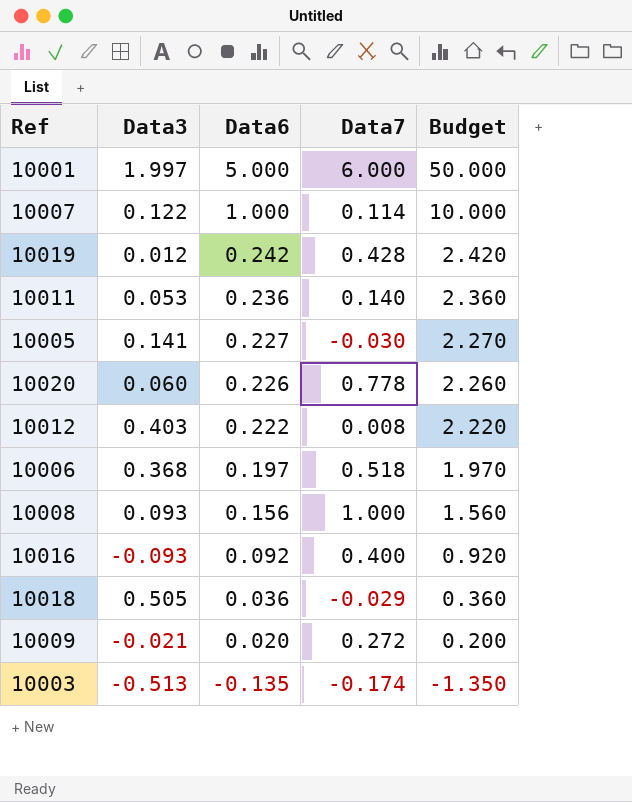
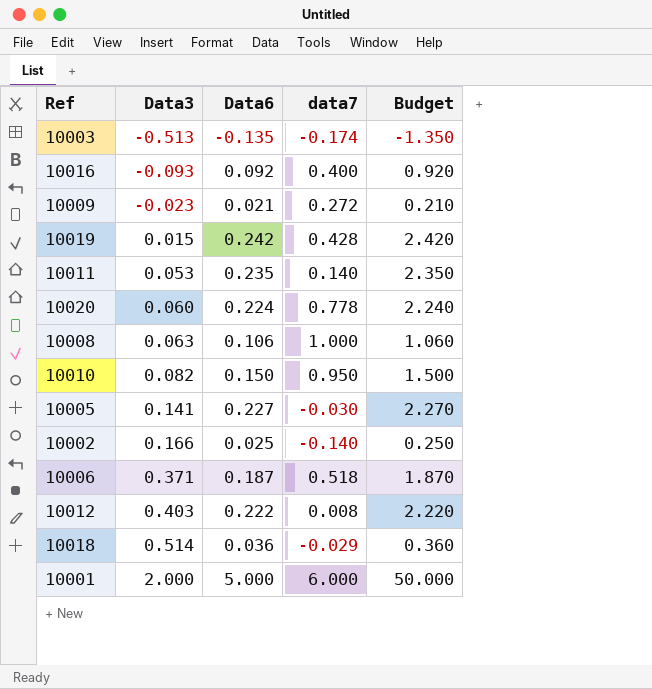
row order: Data6 descending -> Data3 ascending
column name: Data7 -> data7
row 10007: 0.122 | 1.000 | 0.114 | 10.000 -> none
10009 | Data3: -0.021 -> -0.023
10009 | Data6: 0.020 -> 0.021
10009 | Budget: 0.200 -> 0.210
10019 | Data3: 0.012 -> 0.015
10011 | Data6: 0.236 -> 0.235
10011 | Budget: 2.360 -> 2.350
10020 | Data6: 0.226 -> 0.224
10020 | Budget: 2.260 -> 2.240
10008 | Data3: 0.093 -> 0.063
10008 | Data6: 0.156 -> 0.106
10008 | Budget: 1.560 -> 1.060
row 10010: none -> 0.082 | 0.150 | 0.950 | 1.500
row 10002: none -> 0.166 | 0.025 | -0.140 | 0.250
10006 | Data3: 0.368 -> 0.371
10006 | Data6: 0.197 -> 0.187
10006 | Budget: 1.970 -> 1.870
10018 | Data3: 0.505 -> 0.514
10001 | Data3: 1.997 -> 2.000

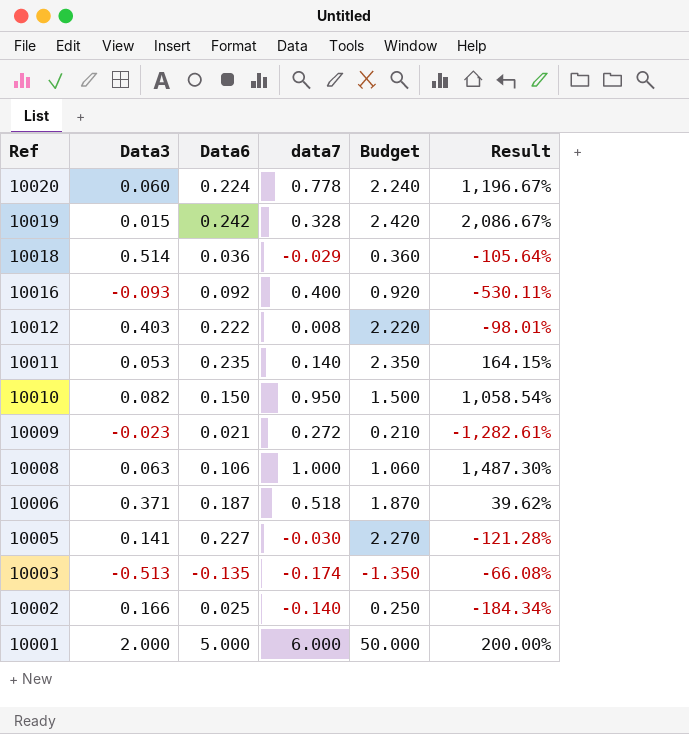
row order: Data3 ascending -> Ref descending
column Result | formula: none -> ([data7] - [Data3]) / [Data3]
10019 | data7: 0.428 -> 0.328

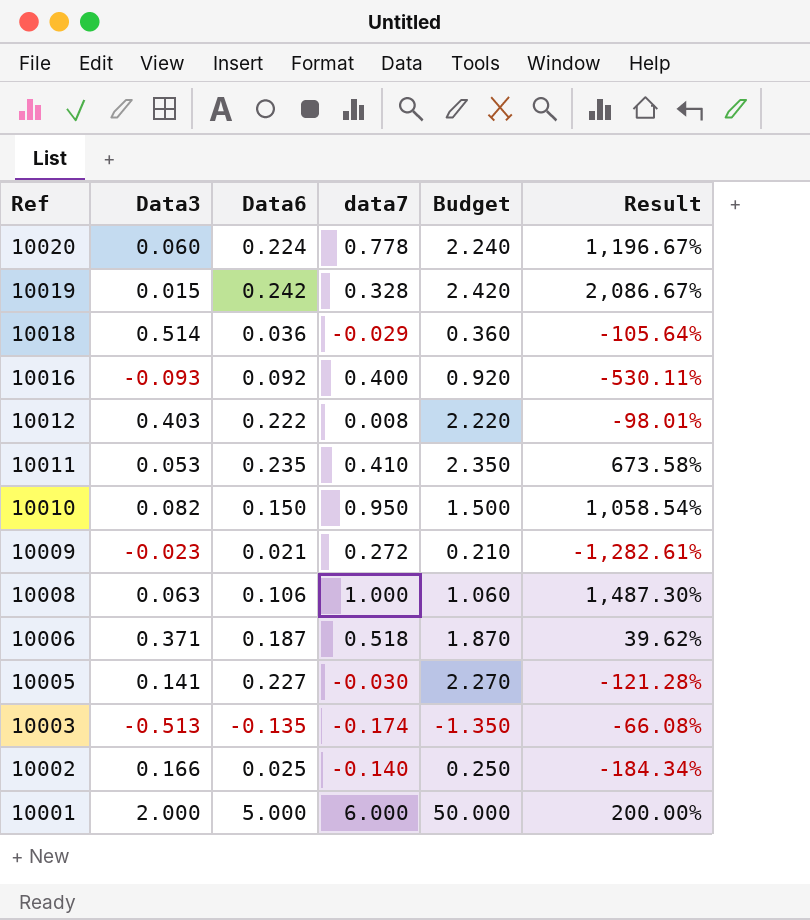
10011 | data7: 0.140 -> 0.410
10011 | Result: 164.15% -> 673.58%

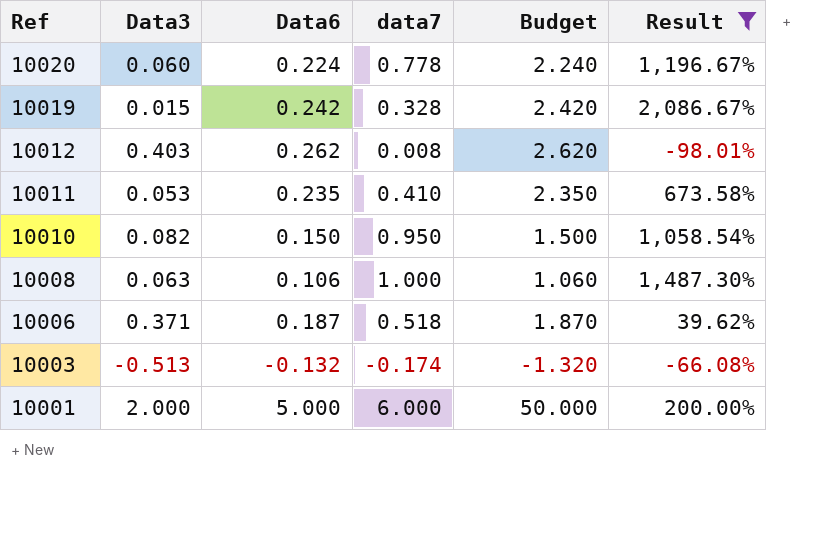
filter: none -> Result >= -98.01%
10012 | Data6: 0.222 -> 0.262
10012 | Budget: 2.220 -> 2.620
10003 | Data6: -0.135 -> -0.132
10003 | Budget: -1.350 -> -1.320

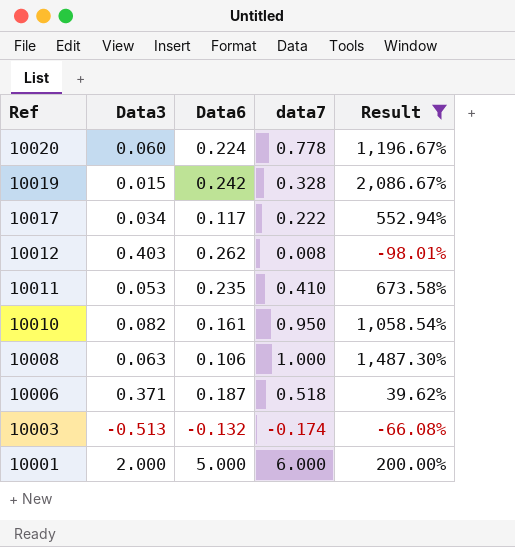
column Budget | formula: [Data6] * 10 -> none
row 10017: none -> 0.034 | 0.117 | 0.222 | 552.94%
10010 | Data6: 0.150 -> 0.161

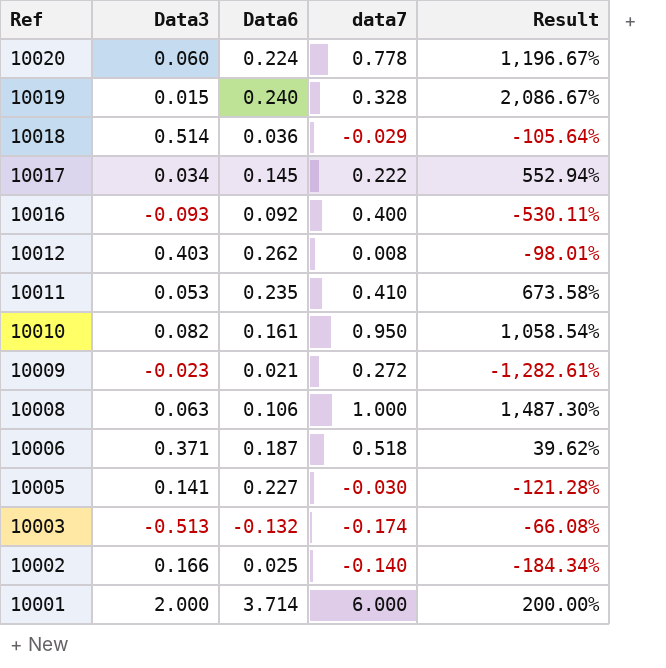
filter: Result >= -98.01% -> none
10019 | Data6: 0.242 -> 0.240
10017 | Data6: 0.117 -> 0.145
10001 | Data6: 5.000 -> 3.714

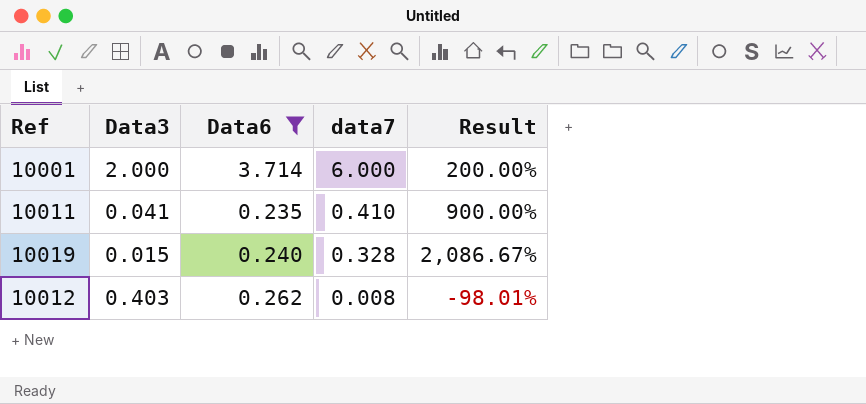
filter: none -> Data6 >= 0.235
row order: Ref descending -> data7 descending
10011 | Data3: 0.053 -> 0.041
10011 | Result: 673.58% -> 900.00%

